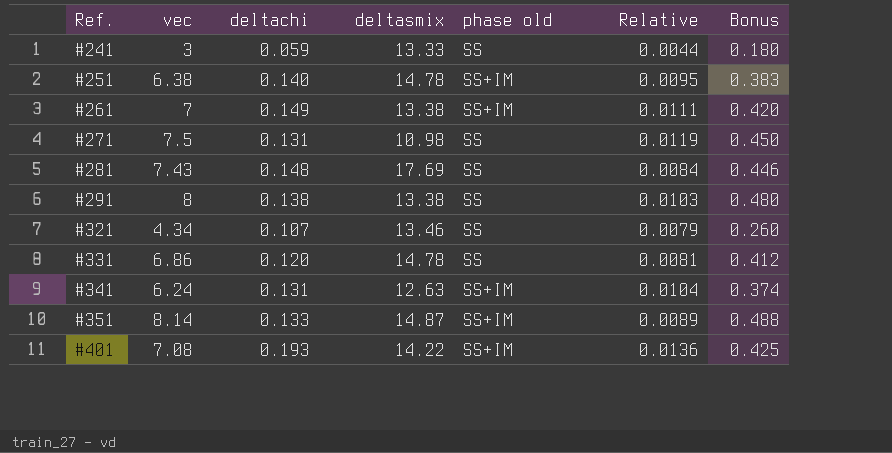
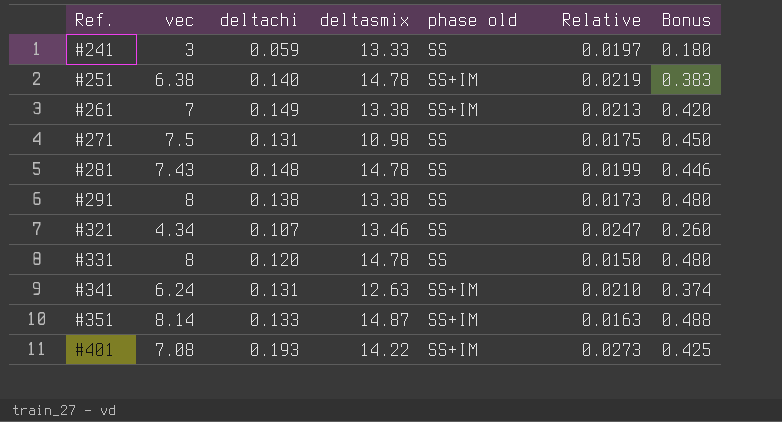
column Relative | formula: [deltachi] / [deltasmix] -> [deltachi] / [vec]
#281 | deltasmix: 17.69 -> 14.78
#331 | vec: 6.86 -> 8
#331 | Bonus: 0.412 -> 0.480

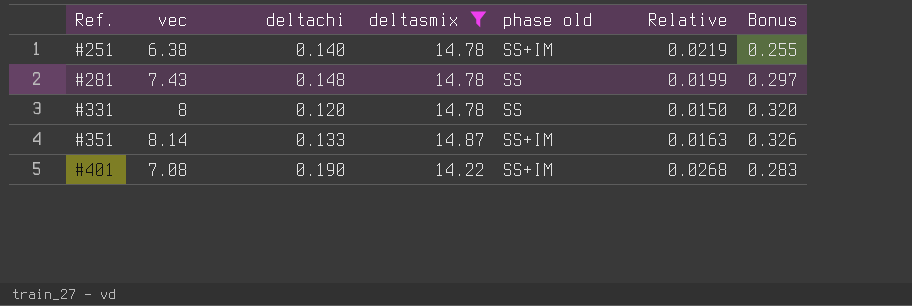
filter: none -> deltasmix >= 14.22
column Bonus | formula: [vec] * 0.06 -> [vec] * 0.04
#401 | deltachi: 0.193 -> 0.190
#401 | Relative: 0.0273 -> 0.0268

